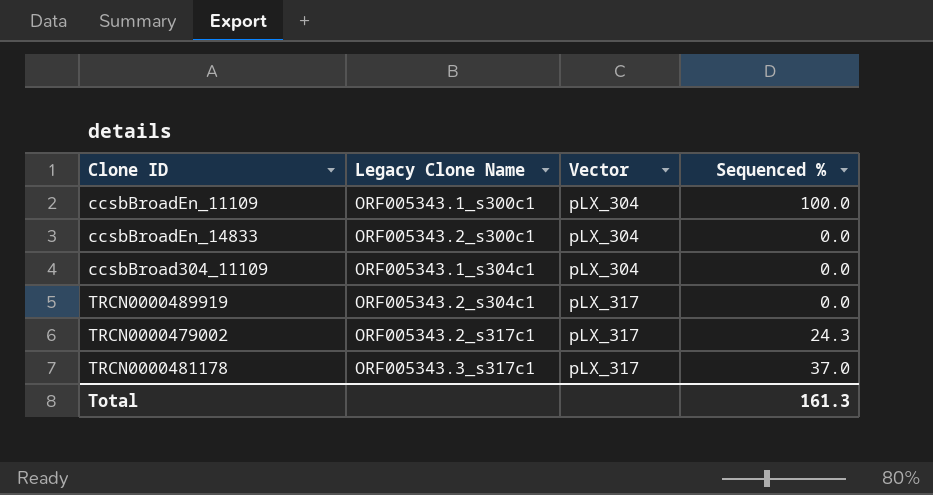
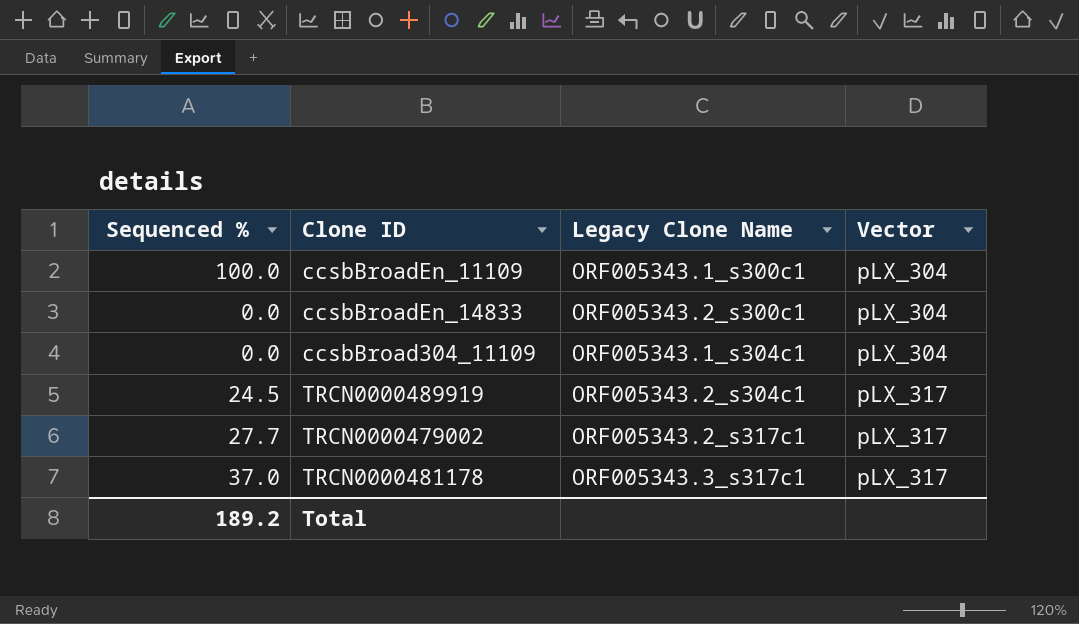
column Sequenced % | position: 4 -> 1
TRCN0000489919 | Sequenced %: 0.0 -> 24.5
TRCN0000479002 | Sequenced %: 24.3 -> 27.7
Total | Sequenced %: 161.3 -> 189.2

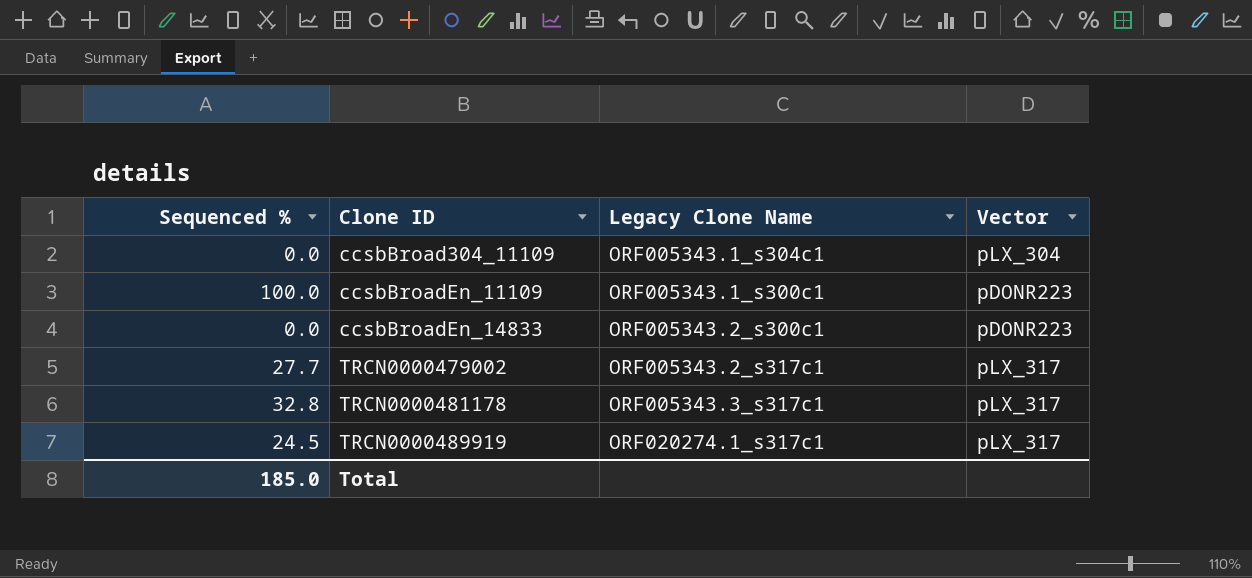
row order: Vector ascending -> Clone ID ascending
ccsbBroadEn_11109 | Vector: pLX_304 -> pDONR223
ccsbBroadEn_14833 | Vector: pLX_304 -> pDONR223
TRCN0000481178 | Sequenced %: 37.0 -> 32.8
TRCN0000489919 | Legacy Clone Name: ORF005343.2_s304c1 -> ORF020274.1_s317c1
Total | Sequenced %: 189.2 -> 185.0

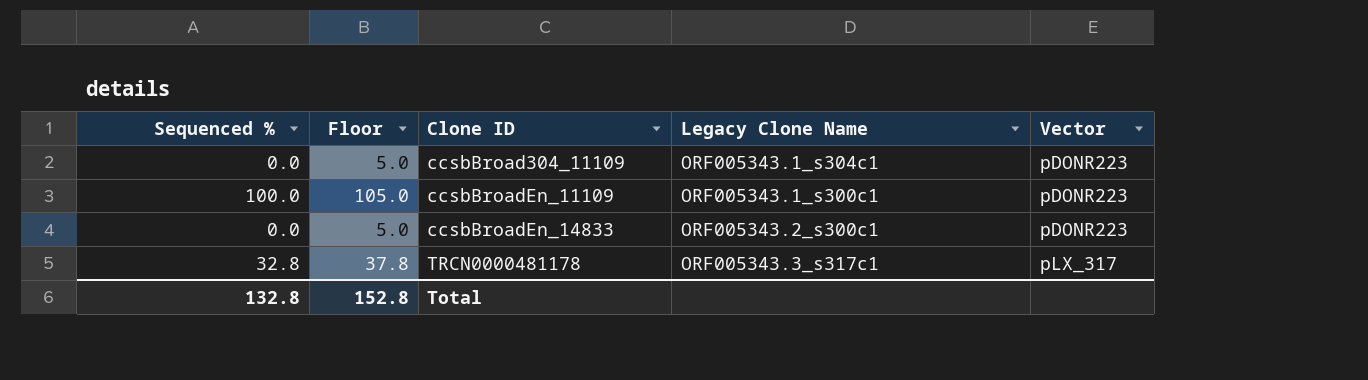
column Floor | formula: none -> [Sequenced %] + 5
row TRCN0000479002: 27.7 | ORF005343.2_s317c1 | pLX_317 -> none
row TRCN0000489919: 24.5 | ORF020274.1_s317c1 | pLX_317 -> none
ccsbBroad304_11109 | Vector: pLX_304 -> pDONR223
Total | Sequenced %: 185.0 -> 132.8

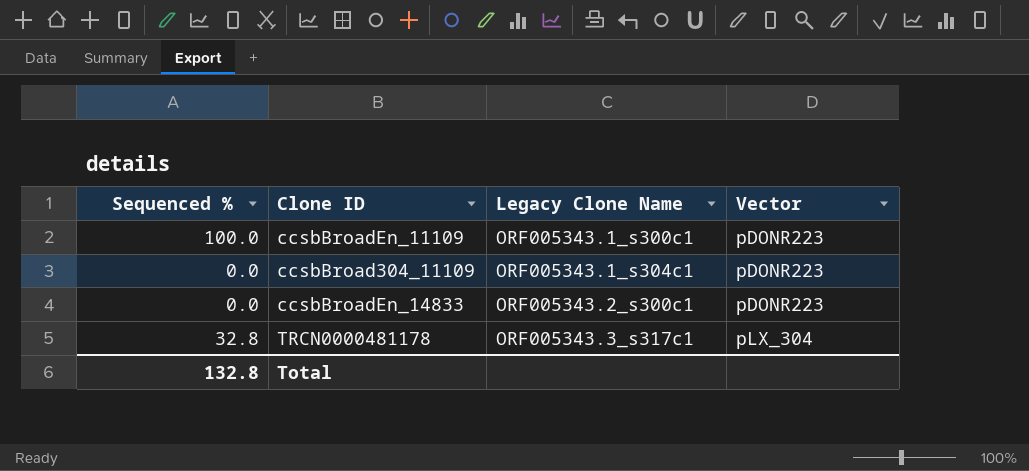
row order: Clone ID ascending -> Legacy Clone Name ascending
column Floor | formula: [Sequenced %] + 5 -> none
TRCN0000481178 | Vector: pLX_317 -> pLX_304

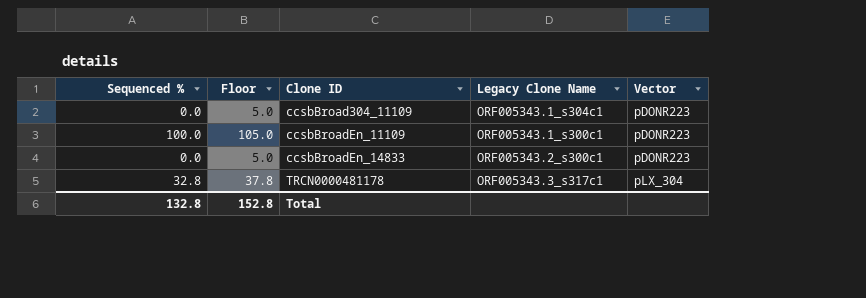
row order: Legacy Clone Name ascending -> Clone ID ascending
column Floor | formula: none -> [Sequenced %] + 5

